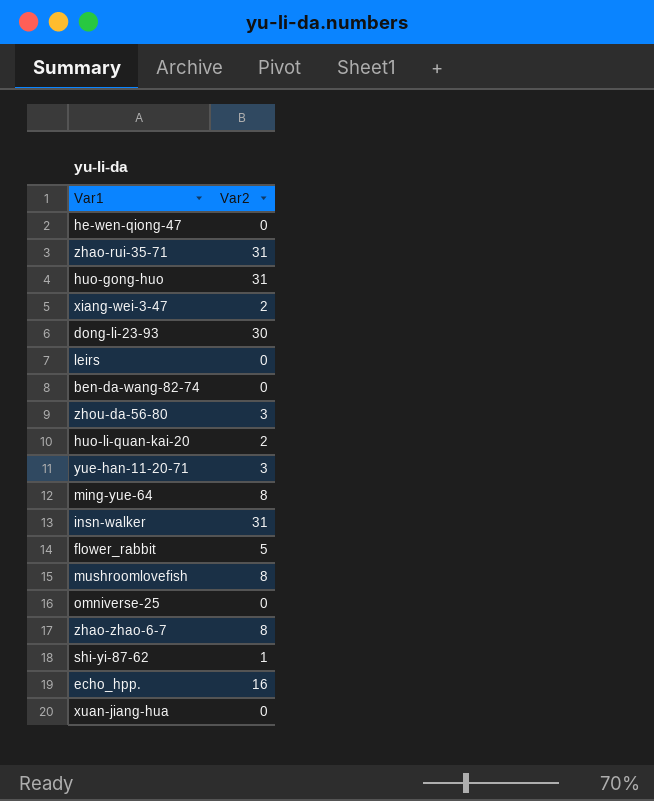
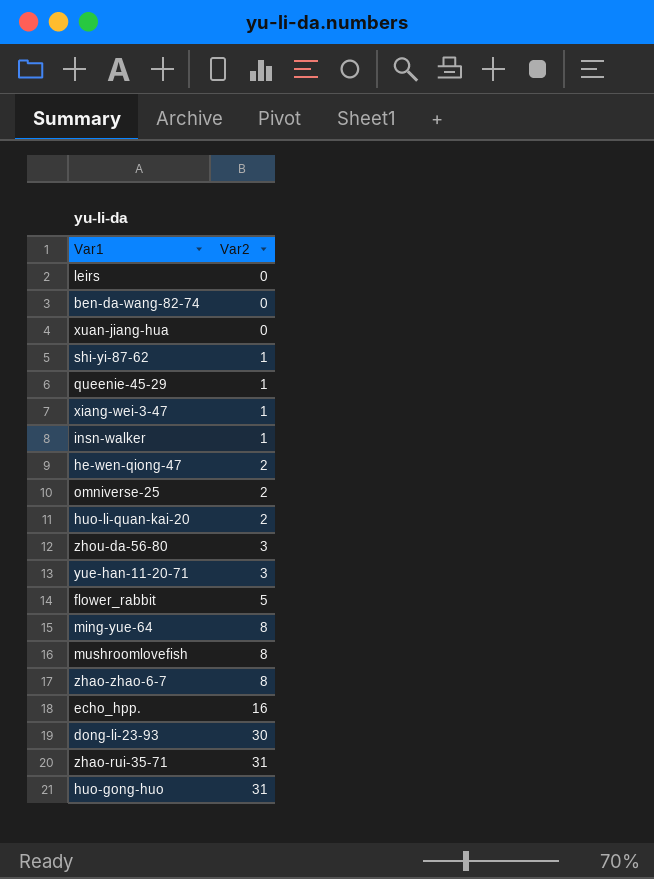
row order: none -> Var2 ascending
row queenie-45-29: none -> 1
xiang-wei-3-47 | Var2: 2 -> 1
insn-walker | Var2: 31 -> 1
he-wen-qiong-47 | Var2: 0 -> 2
omniverse-25 | Var2: 0 -> 2

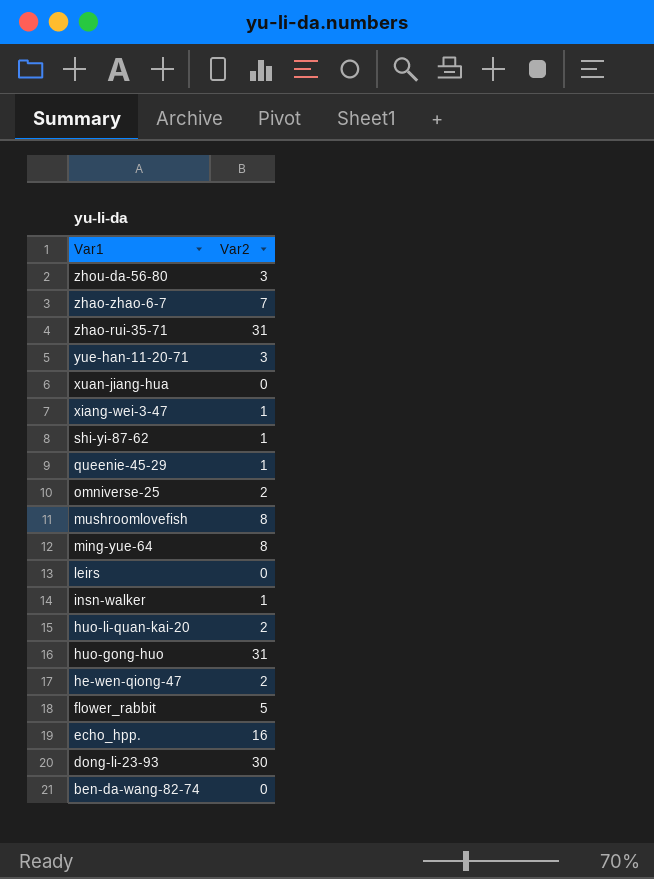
row order: Var2 ascending -> Var1 descending
zhao-zhao-6-7 | Var2: 8 -> 7

